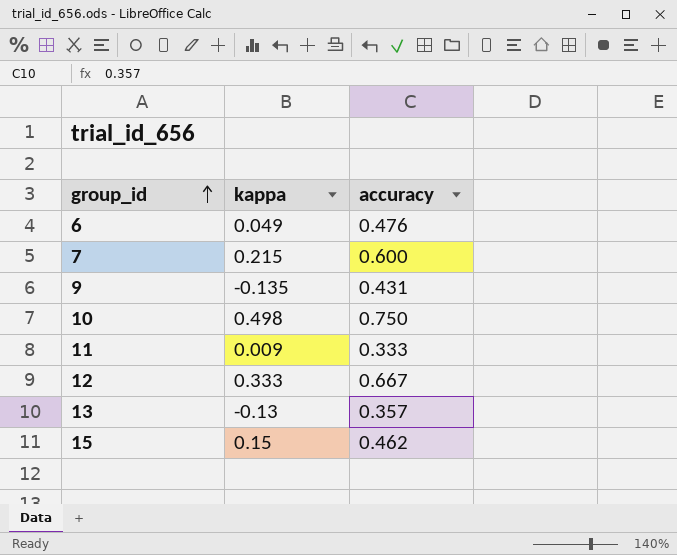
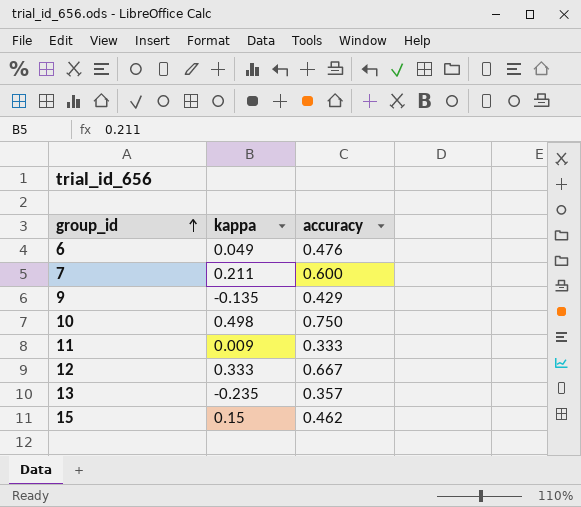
7 | kappa: 0.215 -> 0.211
9 | accuracy: 0.431 -> 0.429
13 | kappa: -0.13 -> -0.235

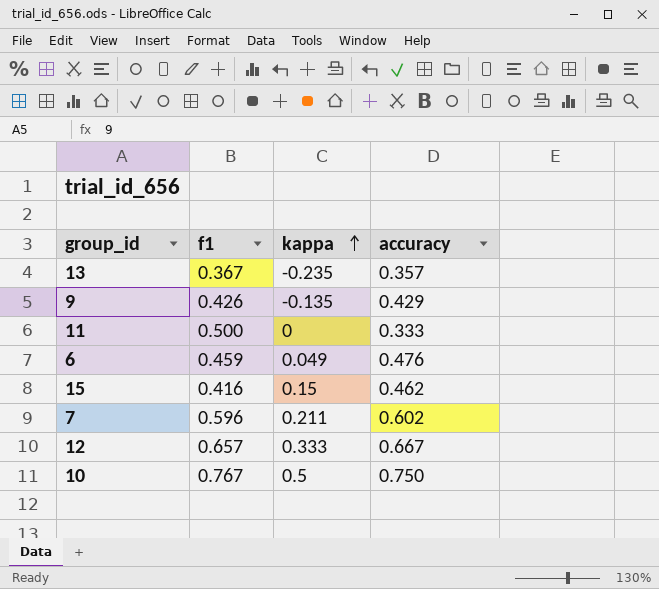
row order: group_id ascending -> kappa ascending
column f1 | position: none -> 2
11 | kappa: 0.009 -> 0
7 | accuracy: 0.600 -> 0.602
10 | kappa: 0.498 -> 0.5

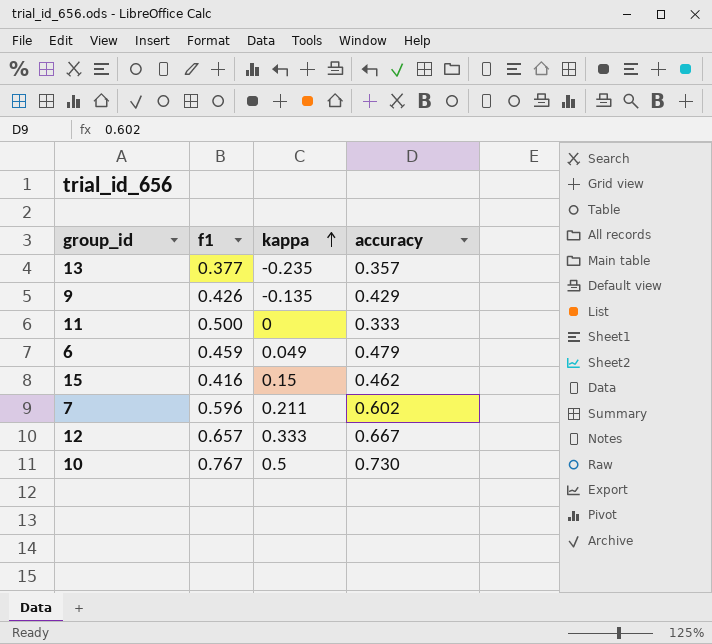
13 | f1: 0.367 -> 0.377
6 | accuracy: 0.476 -> 0.479
10 | accuracy: 0.750 -> 0.730

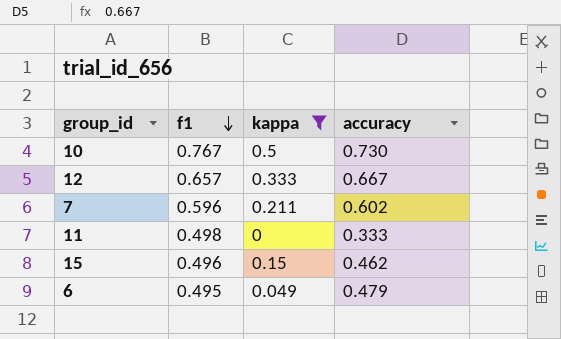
filter: none -> kappa >= 0
row order: kappa ascending -> f1 descending
11 | f1: 0.500 -> 0.498
15 | f1: 0.416 -> 0.496
6 | f1: 0.459 -> 0.495

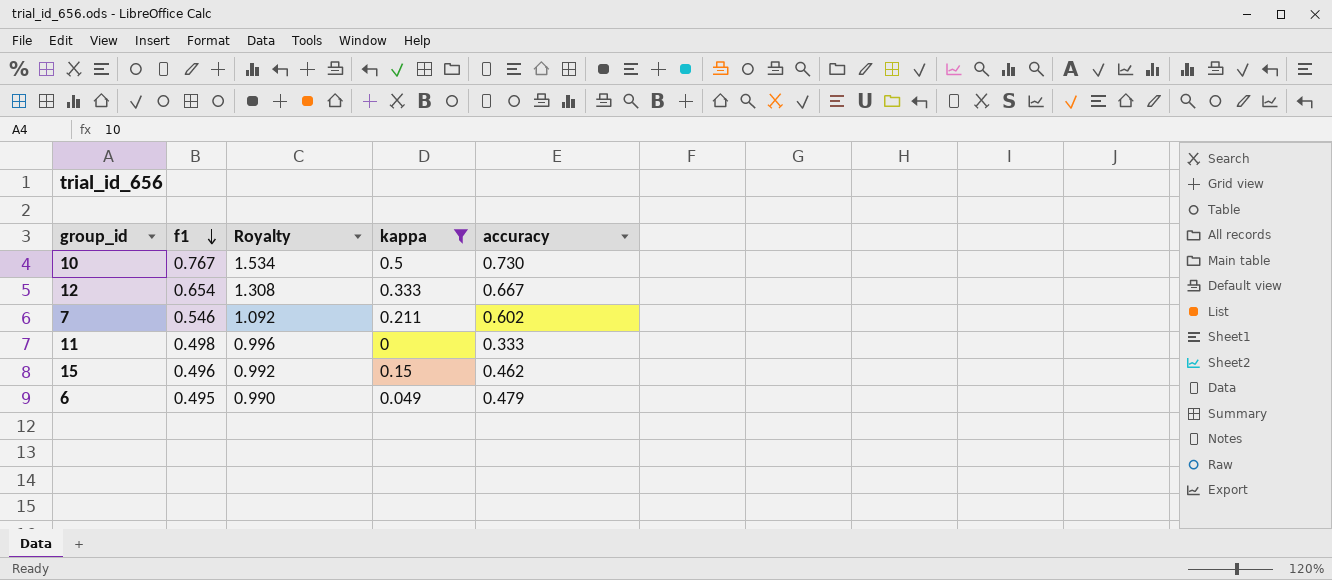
column Royalty | formula: none -> [f1] * 2
12 | f1: 0.657 -> 0.654
7 | f1: 0.596 -> 0.546

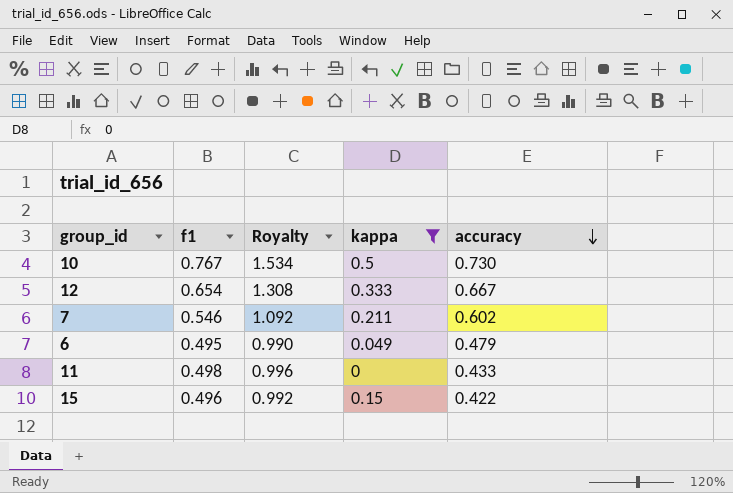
row order: f1 descending -> accuracy descending
11 | accuracy: 0.333 -> 0.433
15 | accuracy: 0.462 -> 0.422

